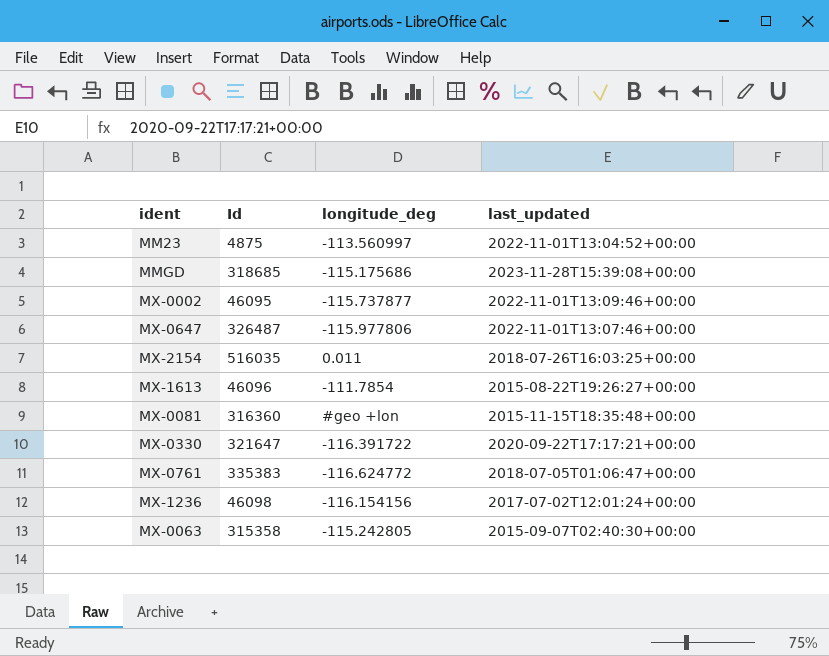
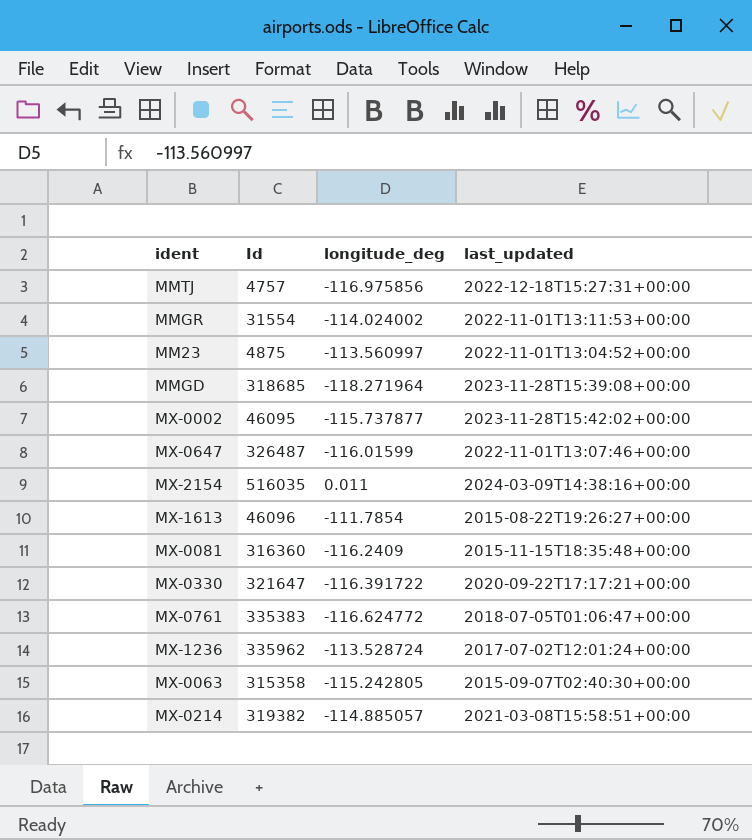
row MMTJ: none -> 4757 | -116.975856 | 2022-12-18T15:27:31+00:00
row MMGR: none -> 31554 | -114.024002 | 2022-11-01T13:11:53+00:00
MMGD | longitude_deg: -115.175686 -> -118.271964
MX-0002 | last_updated: 2022-11-01T13:09:46+00:00 -> 2023-11-28T15:42:02+00:00
MX-0647 | longitude_deg: -115.977806 -> -116.01599
MX-2154 | last_updated: 2018-07-26T16:03:25+00:00 -> 2024-03-09T14:38:16+00:00
MX-0081 | longitude_deg: #geo +lon -> -116.2409
MX-1236 | Id: 46098 -> 335962
MX-1236 | longitude_deg: -116.154156 -> -113.528724
row MX-0214: none -> 319382 | -114.885057 | 2021-03-08T15:58:51+00:00

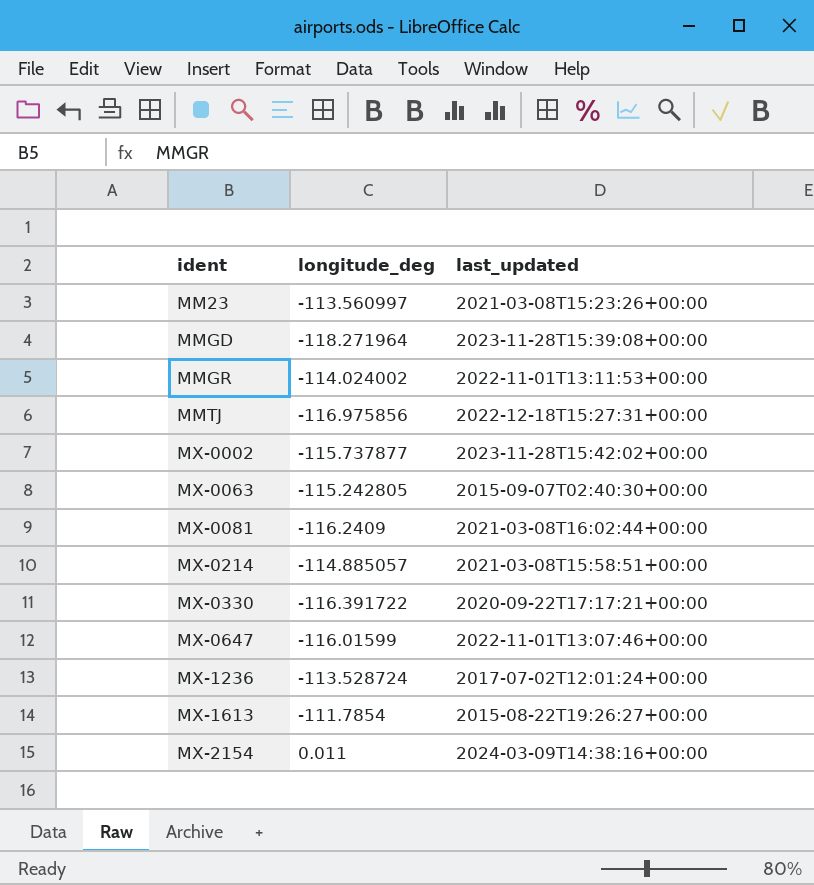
row order: none -> ident ascending
column Id | position: 2 -> none
row MX-0761: 335383 | -116.624772 | 2018-07-05T01:06:47+00:00 -> none
MM23 | last_updated: 2022-11-01T13:04:52+00:00 -> 2021-03-08T15:23:26+00:00
MX-0081 | last_updated: 2015-11-15T18:35:48+00:00 -> 2021-03-08T16:02:44+00:00

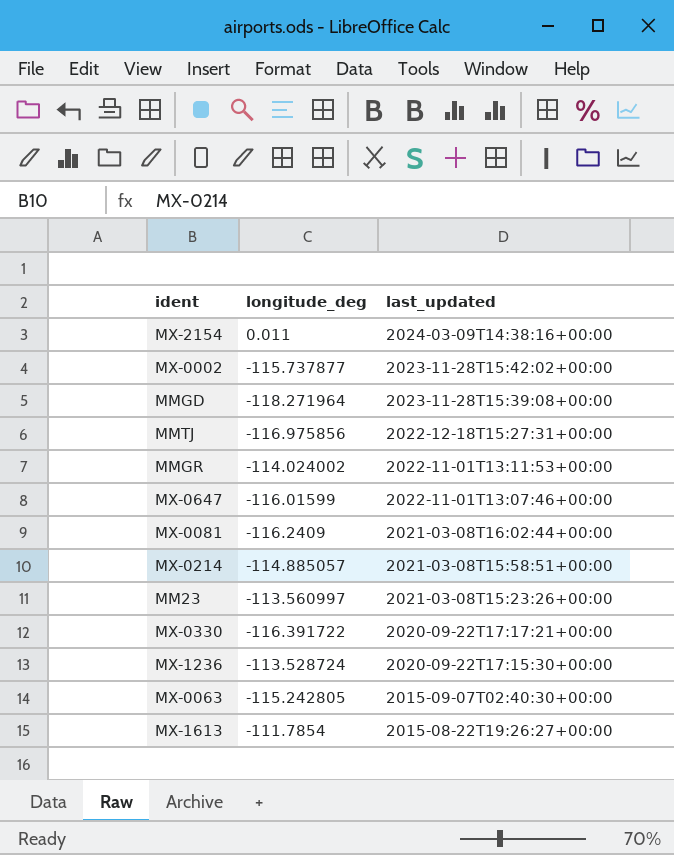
row order: ident ascending -> last_updated descending
MX-1236 | last_updated: 2017-07-02T12:01:24+00:00 -> 2020-09-22T17:15:30+00:00

